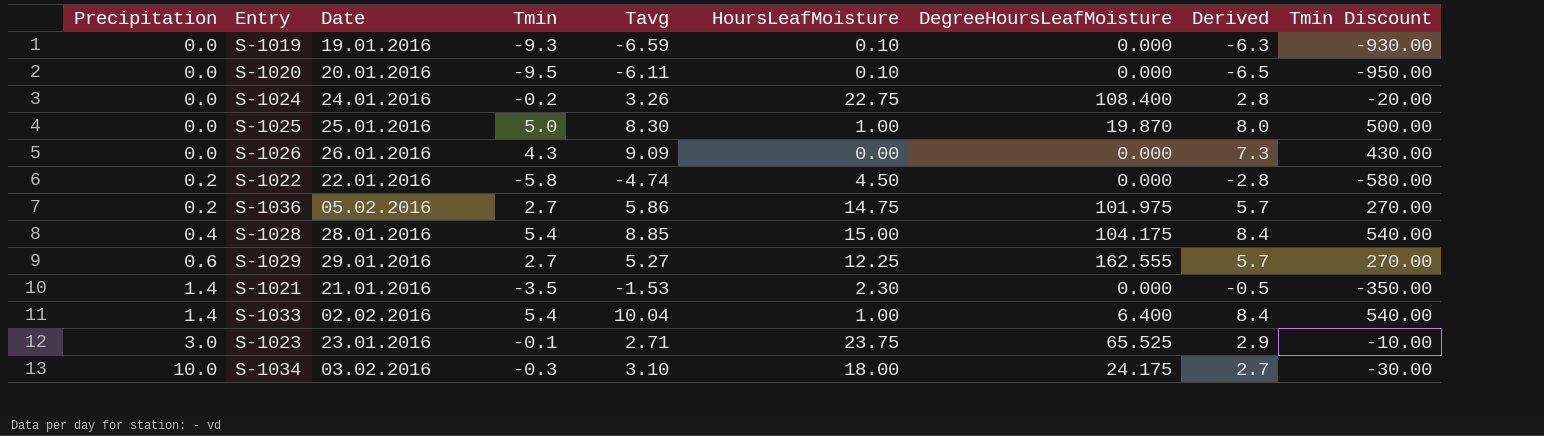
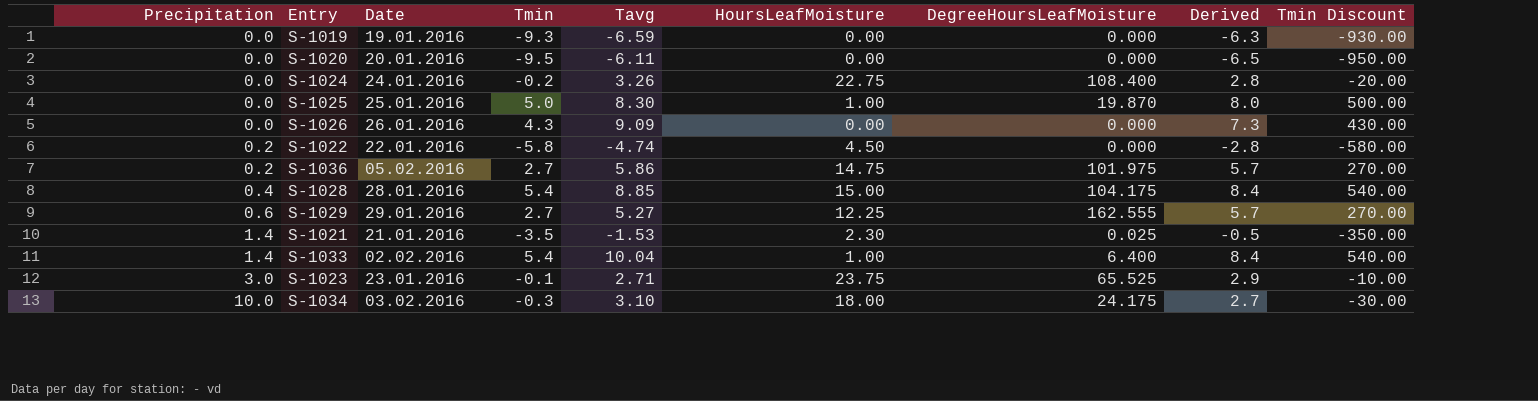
S-1019 | HoursLeafMoisture: 0.10 -> 0.00
S-1020 | HoursLeafMoisture: 0.10 -> 0.00
S-1021 | DegreeHoursLeafMoisture: 0.000 -> 0.025

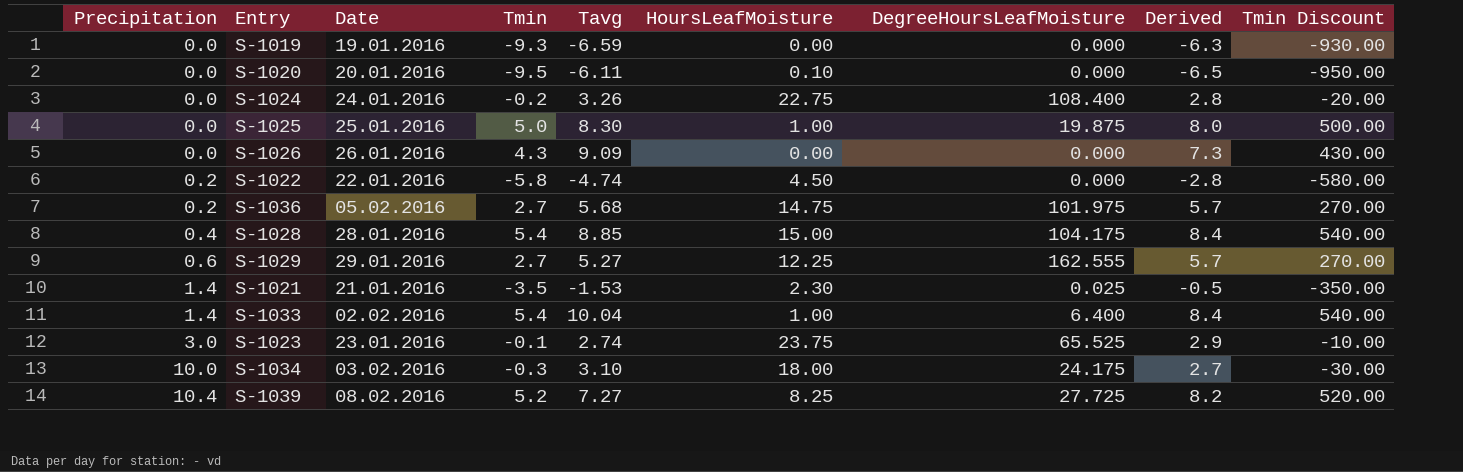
S-1020 | HoursLeafMoisture: 0.00 -> 0.10
S-1025 | DegreeHoursLeafMoisture: 19.870 -> 19.875
S-1036 | Tavg: 5.86 -> 5.68
S-1023 | Tavg: 2.71 -> 2.74
row S-1039: none -> 10.4 | 08.02.2016 | 5.2 | 7.27 | 8.25 | 27.725 | 8.2 | 520.00

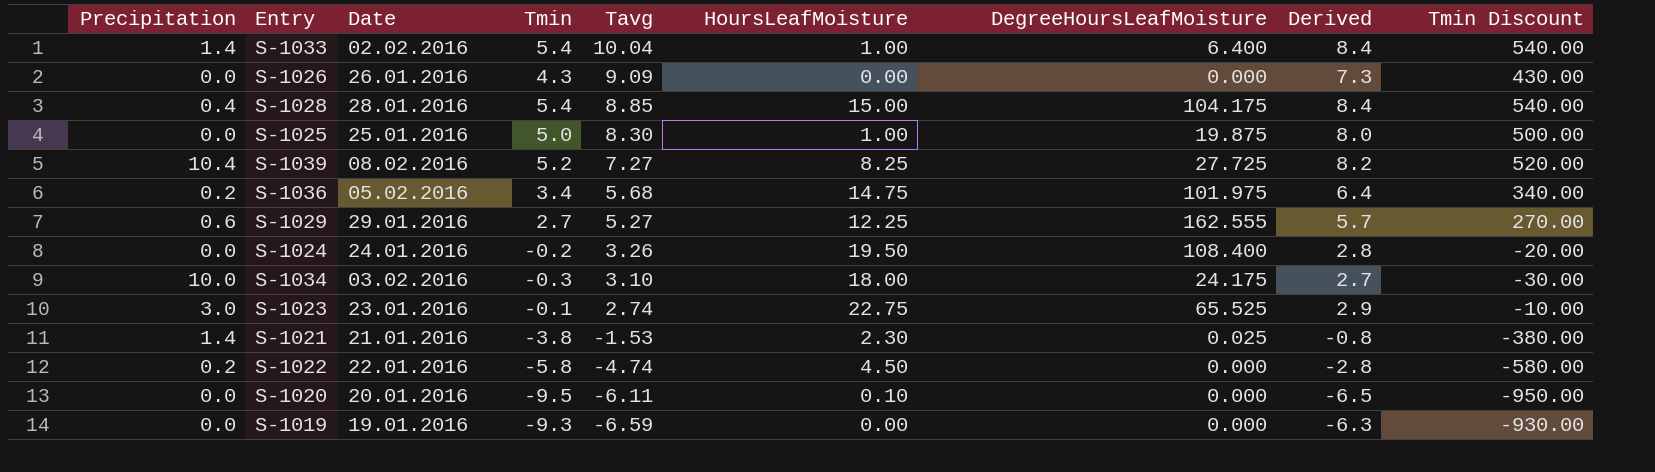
row order: Precipitation ascending -> Tavg descending
S-1036 | Tmin: 2.7 -> 3.4
S-1036 | Derived: 5.7 -> 6.4
S-1036 | Tmin Discount: 270.00 -> 340.00
S-1024 | HoursLeafMoisture: 22.75 -> 19.50
S-1023 | HoursLeafMoisture: 23.75 -> 22.75
S-1021 | Tmin: -3.5 -> -3.8
S-1021 | Derived: -0.5 -> -0.8
S-1021 | Tmin Discount: -350.00 -> -380.00

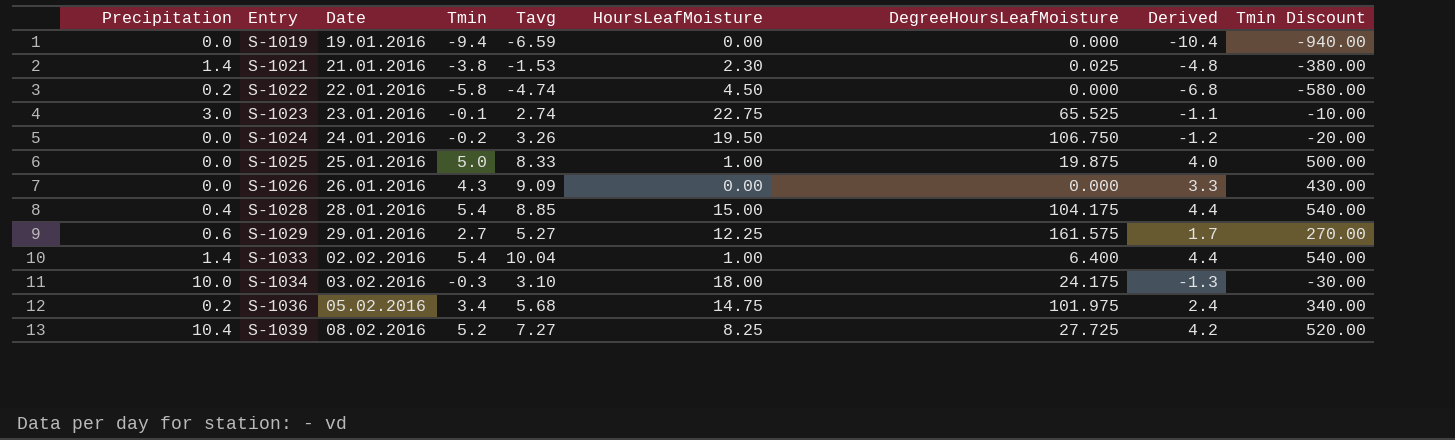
row order: Tavg descending -> Entry ascending
column Derived | formula: [Tmin] + 3 -> [Tmin] - 1
row S-1020: 0.0 | 20.01.2016 | -9.5 | -6.11 | 0.10 | 0.000 | -6.5 | -950.00 -> none
S-1019 | Tmin: -9.3 -> -9.4
S-1019 | Tmin Discount: -930.00 -> -940.00
S-1024 | DegreeHoursLeafMoisture: 108.400 -> 106.750
S-1025 | Tavg: 8.30 -> 8.33
S-1029 | DegreeHoursLeafMoisture: 162.555 -> 161.575

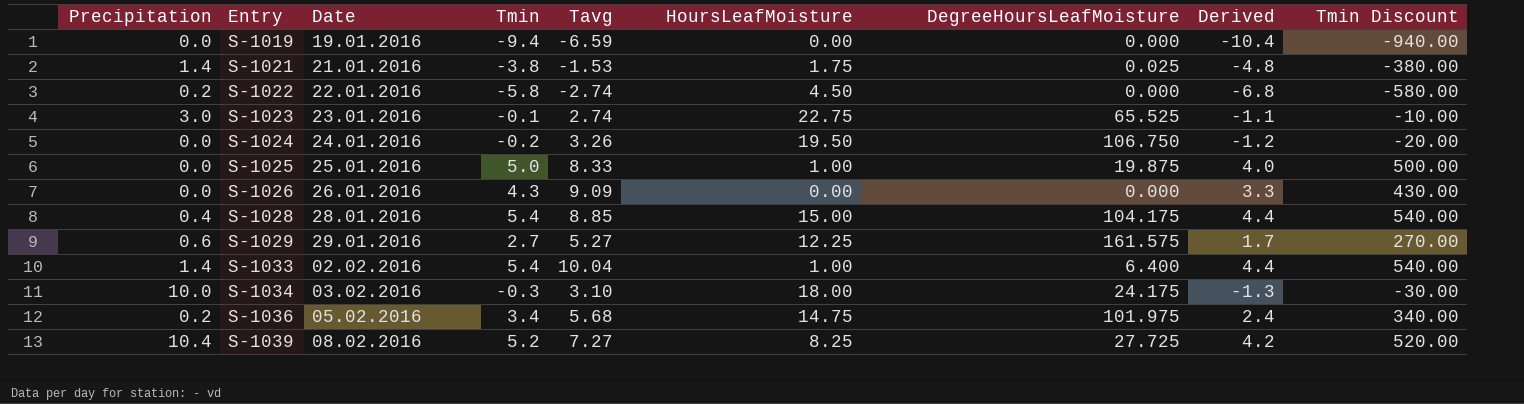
S-1021 | HoursLeafMoisture: 2.30 -> 1.75
S-1022 | Tavg: -4.74 -> -2.74

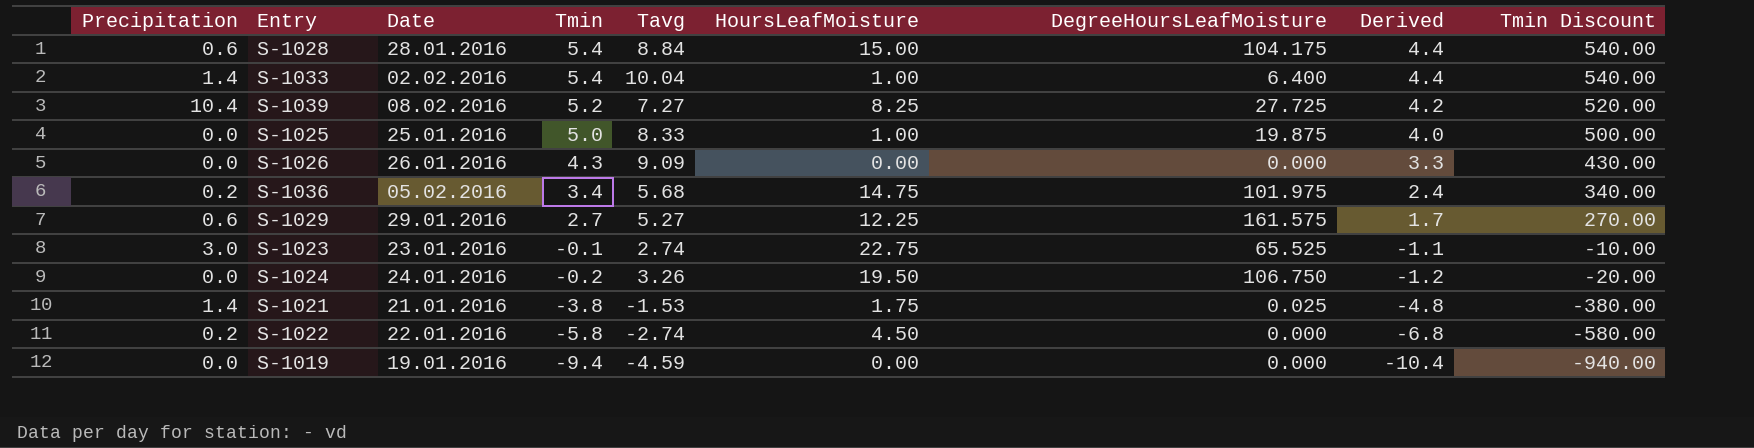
row order: Entry ascending -> Tmin descending
row S-1034: 10.0 | 03.02.2016 | -0.3 | 3.10 | 18.00 | 24.175 | -1.3 | -30.00 -> none
S-1028 | Precipitation: 0.4 -> 0.6
S-1028 | Tavg: 8.85 -> 8.84
S-1019 | Tavg: -6.59 -> -4.59

